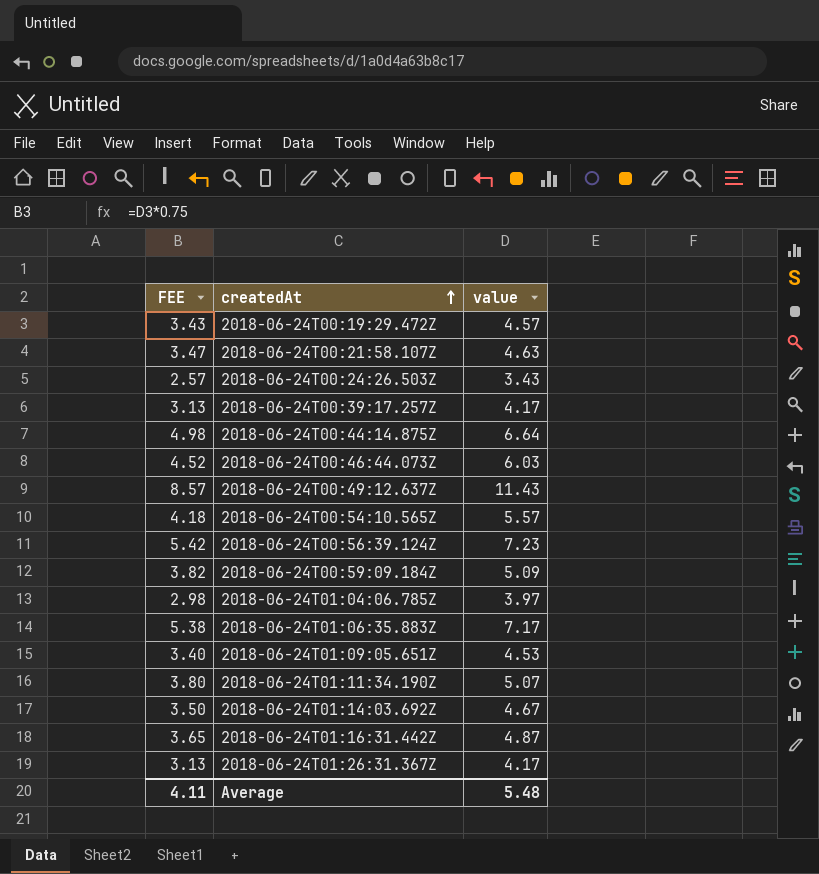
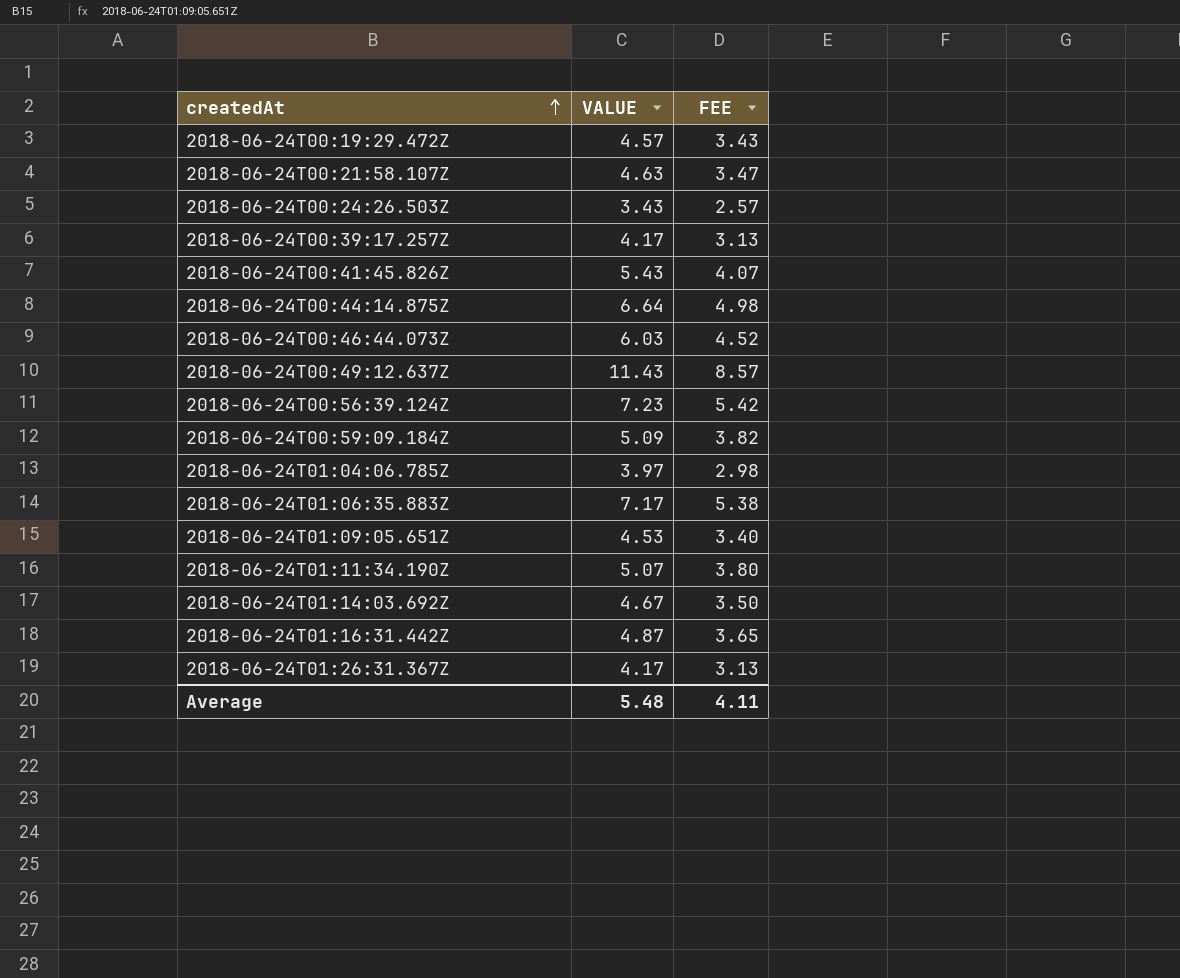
column name: value -> VALUE
column FEE | position: 1 -> 3
row 2018-06-24T00:54:10.565Z: 4.18 | 5.57 -> none
row 2018-06-24T00:41:45.826Z: none -> 5.43 | 4.07

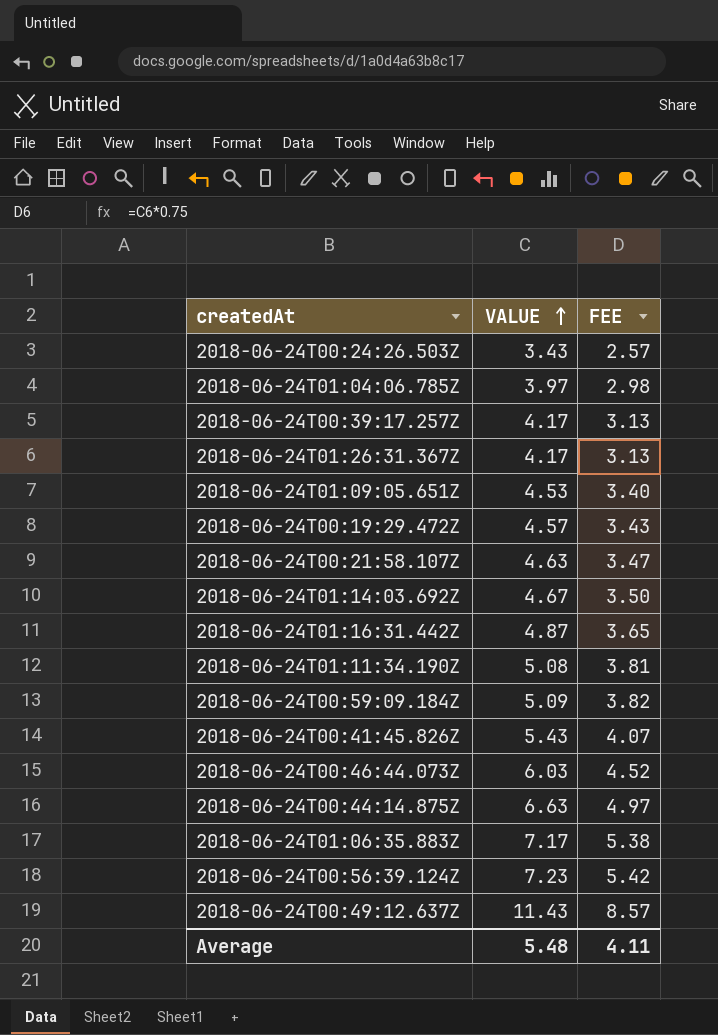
row order: createdAt ascending -> VALUE ascending
2018-06-24T01:11:34.190Z | VALUE: 5.07 -> 5.08
2018-06-24T01:11:34.190Z | FEE: 3.80 -> 3.81
2018-06-24T00:44:14.875Z | VALUE: 6.64 -> 6.63
2018-06-24T00:44:14.875Z | FEE: 4.98 -> 4.97

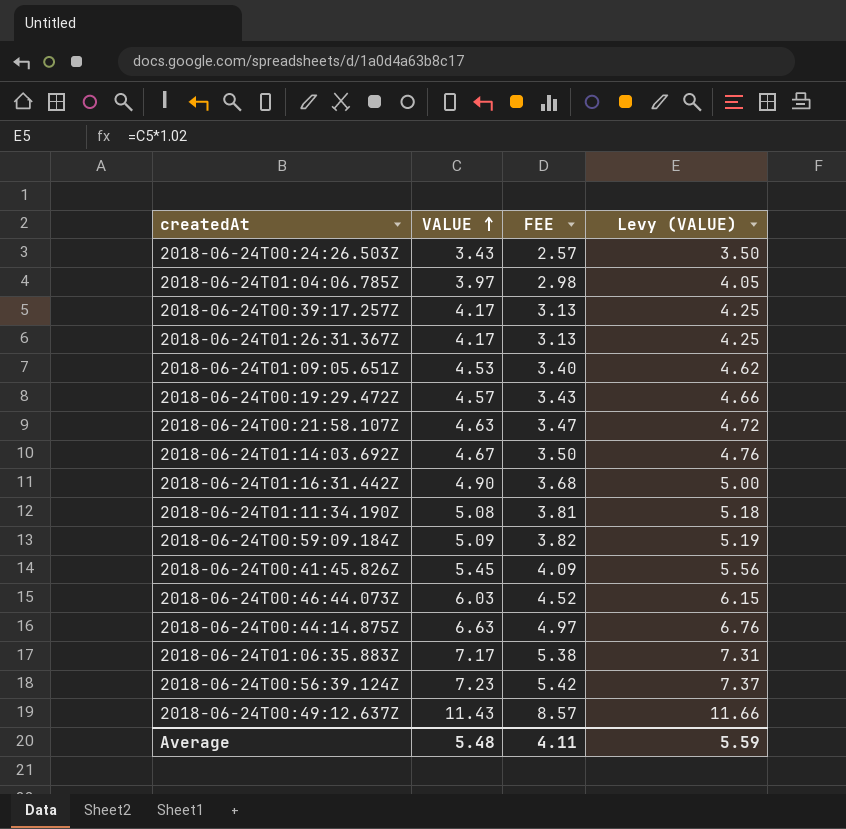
column Levy (VALUE) | formula: none -> [VALUE] * 1.02
2018-06-24T01:16:31.442Z | VALUE: 4.87 -> 4.90
2018-06-24T01:16:31.442Z | FEE: 3.65 -> 3.68
2018-06-24T00:41:45.826Z | VALUE: 5.43 -> 5.45
2018-06-24T00:41:45.826Z | FEE: 4.07 -> 4.09

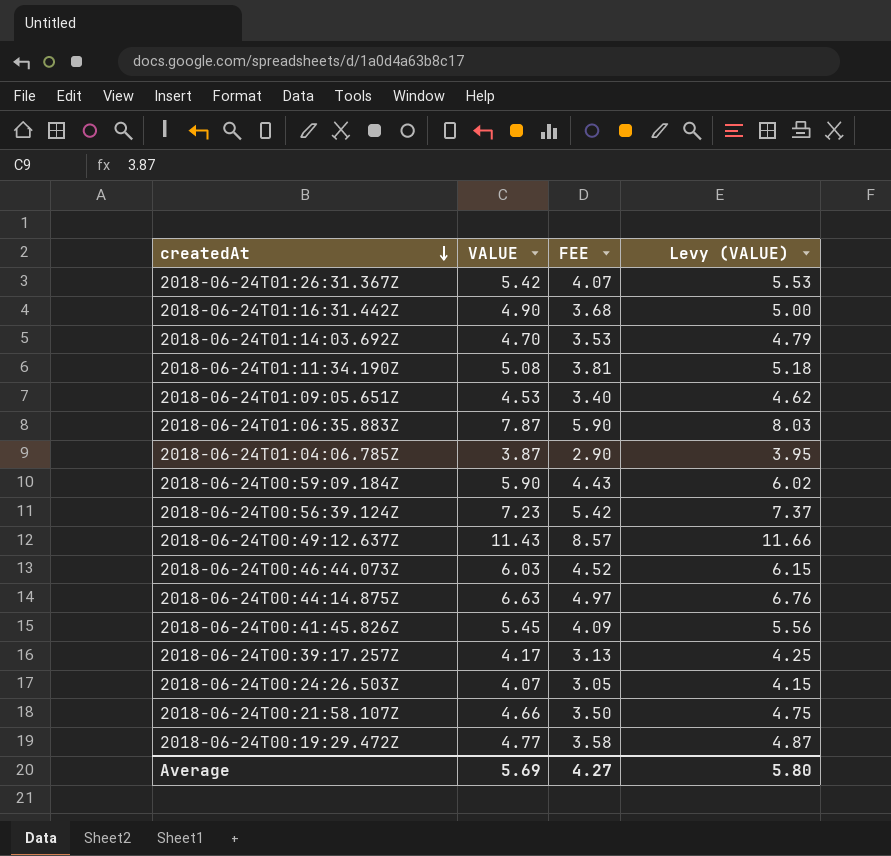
row order: VALUE ascending -> createdAt descending
2018-06-24T01:26:31.367Z | VALUE: 4.17 -> 5.42
2018-06-24T01:26:31.367Z | FEE: 3.13 -> 4.07
2018-06-24T01:26:31.367Z | Levy (VALUE): 4.25 -> 5.53
2018-06-24T01:14:03.692Z | VALUE: 4.67 -> 4.70
2018-06-24T01:14:03.692Z | FEE: 3.50 -> 3.53
2018-06-24T01:14:03.692Z | Levy (VALUE): 4.76 -> 4.79
2018-06-24T01:06:35.883Z | VALUE: 7.17 -> 7.87
2018-06-24T01:06:35.883Z | FEE: 5.38 -> 5.90
2018-06-24T01:06:35.883Z | Levy (VALUE): 7.31 -> 8.03
2018-06-24T01:04:06.785Z | VALUE: 3.97 -> 3.87
2018-06-24T01:04:06.785Z | FEE: 2.98 -> 2.90
2018-06-24T01:04:06.785Z | Levy (VALUE): 4.05 -> 3.95
2018-06-24T00:59:09.184Z | VALUE: 5.09 -> 5.90
2018-06-24T00:59:09.184Z | FEE: 3.82 -> 4.43
2018-06-24T00:59:09.184Z | Levy (VALUE): 5.19 -> 6.02
2018-06-24T00:24:26.503Z | VALUE: 3.43 -> 4.07
2018-06-24T00:24:26.503Z | FEE: 2.57 -> 3.05
2018-06-24T00:24:26.503Z | Levy (VALUE): 3.50 -> 4.15
2018-06-24T00:21:58.107Z | VALUE: 4.63 -> 4.66
2018-06-24T00:21:58.107Z | FEE: 3.47 -> 3.50
2018-06-24T00:21:58.107Z | Levy (VALUE): 4.72 -> 4.75
2018-06-24T00:19:29.472Z | VALUE: 4.57 -> 4.77
2018-06-24T00:19:29.472Z | FEE: 3.43 -> 3.58
2018-06-24T00:19:29.472Z | Levy (VALUE): 4.66 -> 4.87
Average | VALUE: 5.48 -> 5.69
Average | FEE: 4.11 -> 4.27
Average | Levy (VALUE): 5.59 -> 5.80

